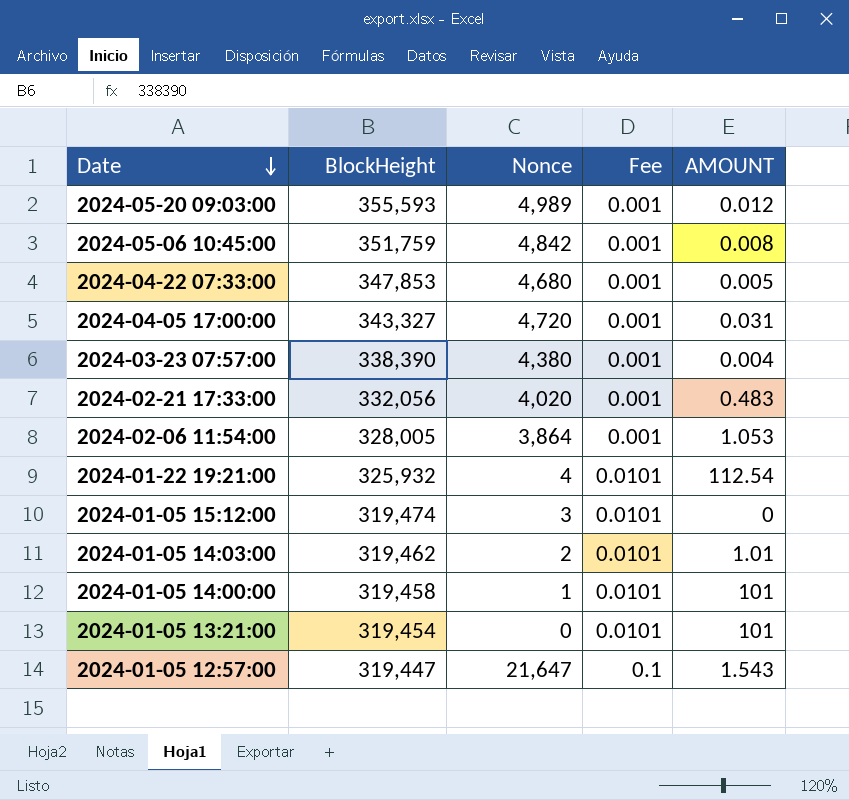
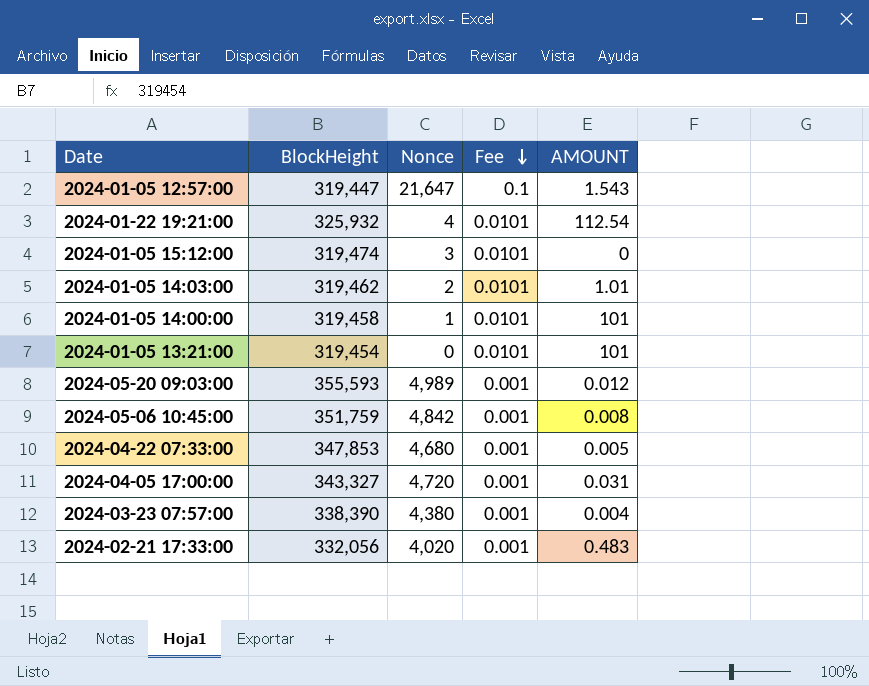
row order: Date descending -> Fee descending
row 2024-02-06 11:54:00: 328,005 | 3,864 | 0.001 | 1.053 -> none

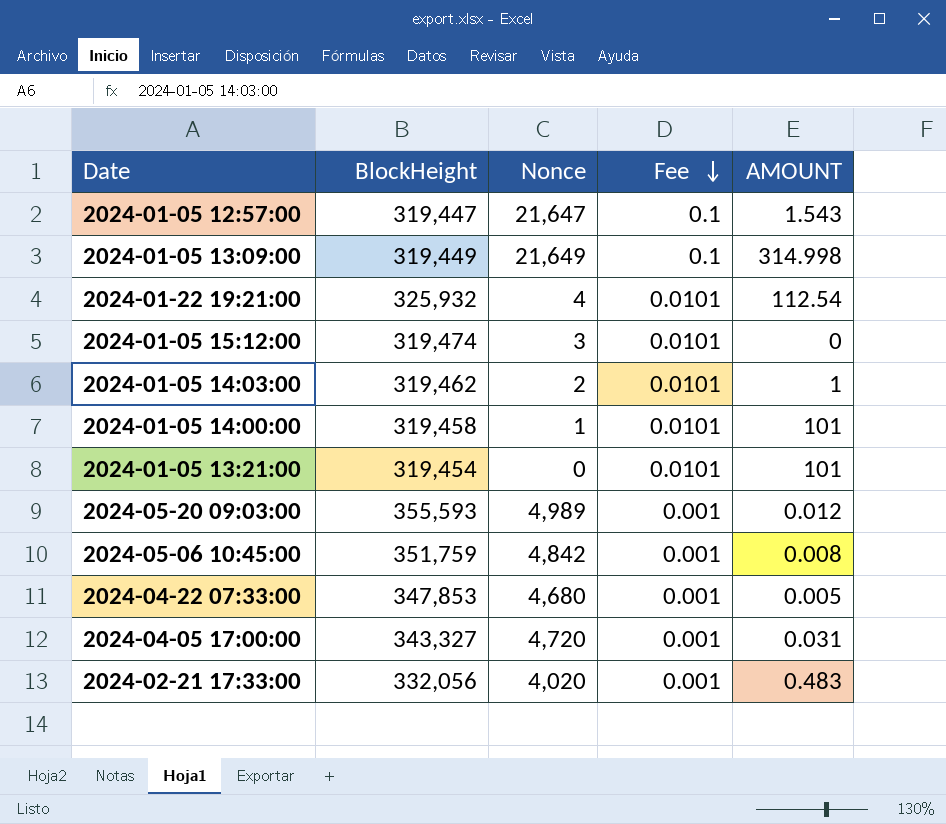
row 2024-03-23 07:57:00: 338,390 | 4,380 | 0.001 | 0.004 -> none
row 2024-01-05 13:09:00: none -> 319,449 | 21,649 | 0.1 | 314.998
2024-01-05 14:03:00 | AMOUNT: 1.01 -> 1

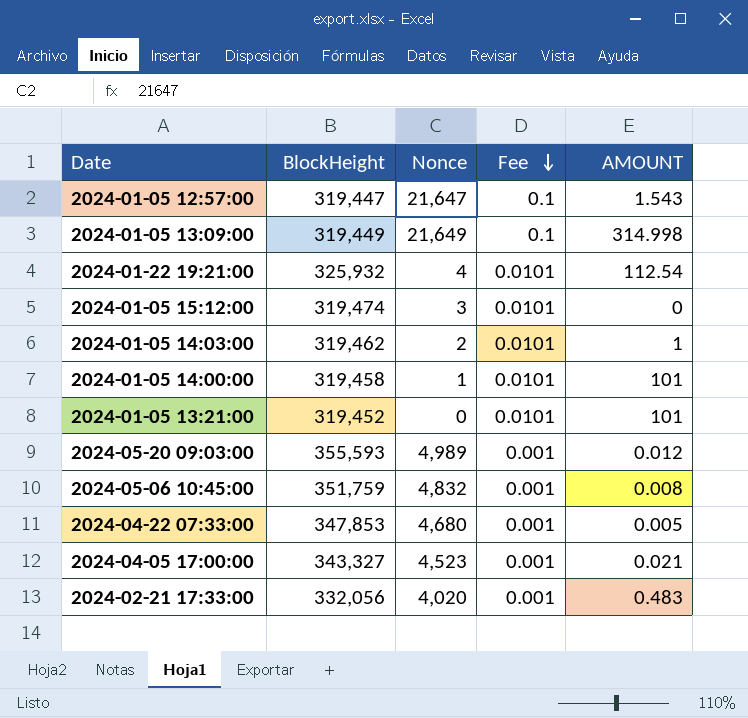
2024-01-05 13:21:00 | BlockHeight: 319,454 -> 319,452
2024-05-06 10:45:00 | Nonce: 4,842 -> 4,832
2024-04-05 17:00:00 | Nonce: 4,720 -> 4,523
2024-04-05 17:00:00 | AMOUNT: 0.031 -> 0.021

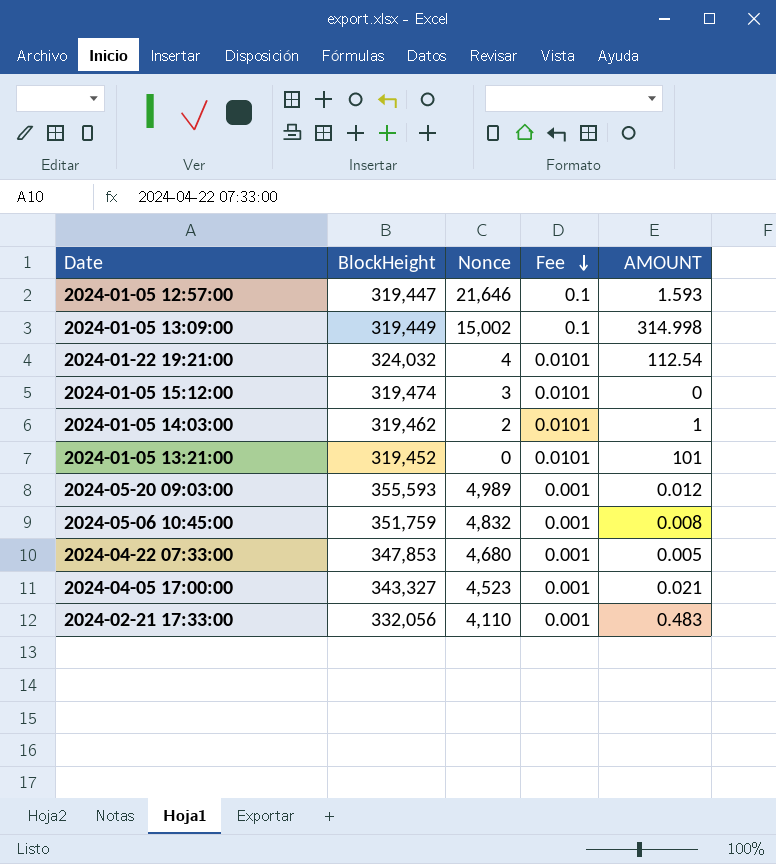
row 2024-01-05 14:00:00: 319,458 | 1 | 0.0101 | 101 -> none
2024-01-05 12:57:00 | Nonce: 21,647 -> 21,646
2024-01-05 12:57:00 | AMOUNT: 1.543 -> 1.593
2024-01-05 13:09:00 | Nonce: 21,649 -> 15,002
2024-01-22 19:21:00 | BlockHeight: 325,932 -> 324,032
2024-02-21 17:33:00 | Nonce: 4,020 -> 4,110

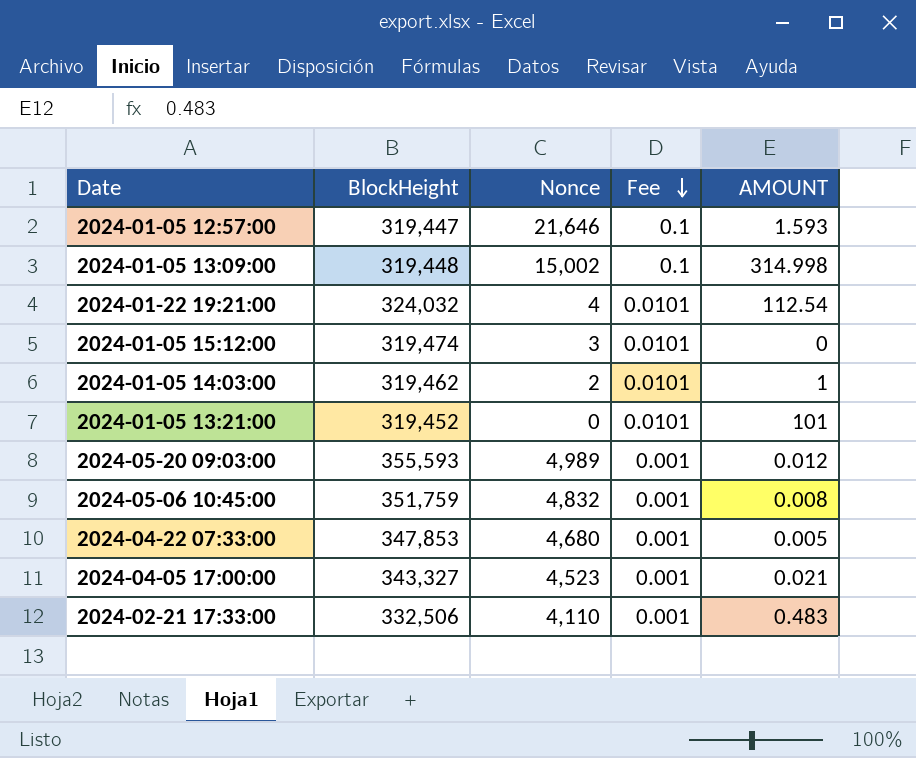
2024-01-05 13:09:00 | BlockHeight: 319,449 -> 319,448
2024-02-21 17:33:00 | BlockHeight: 332,056 -> 332,506

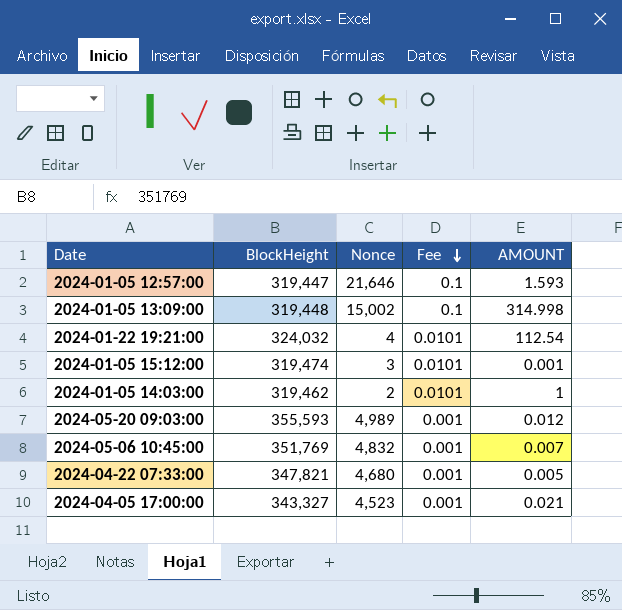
row 2024-01-05 13:21:00: 319,452 | 0 | 0.0101 | 101 -> none
row 2024-02-21 17:33:00: 332,506 | 4,110 | 0.001 | 0.483 -> none
2024-01-05 15:12:00 | AMOUNT: 0 -> 0.001
2024-05-06 10:45:00 | BlockHeight: 351,759 -> 351,769
2024-05-06 10:45:00 | AMOUNT: 0.008 -> 0.007
2024-04-22 07:33:00 | BlockHeight: 347,853 -> 347,821

